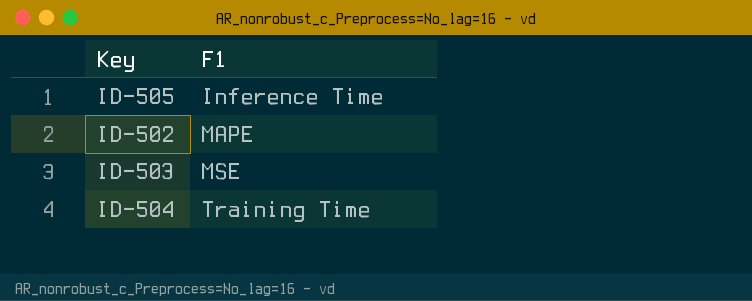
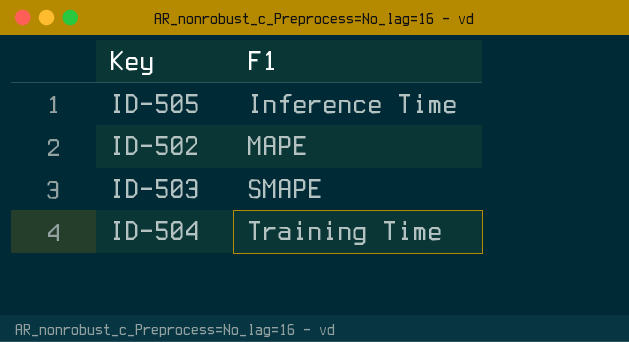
ID-503 | F1: MSE -> SMAPE

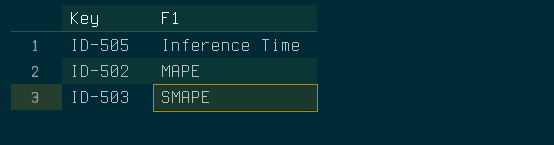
row ID-504: Training Time -> none

